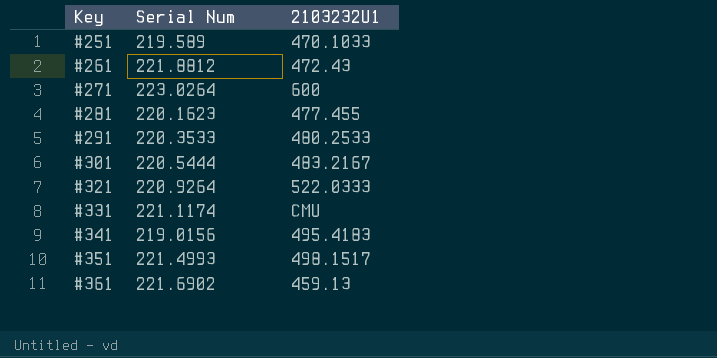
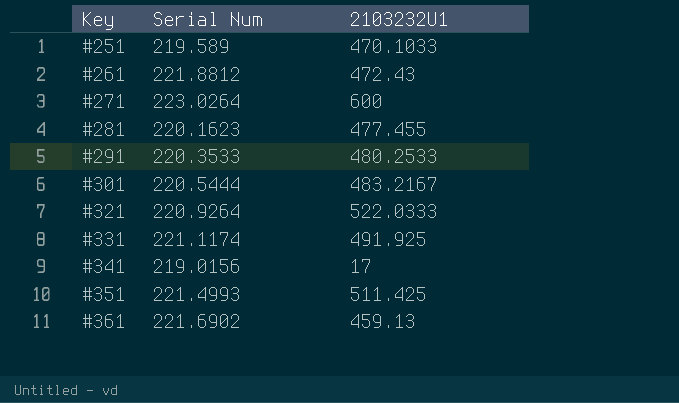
#331 | 2103232U1: CMU -> 491.925
#341 | 2103232U1: 495.4183 -> 17
#351 | 2103232U1: 498.1517 -> 511.425

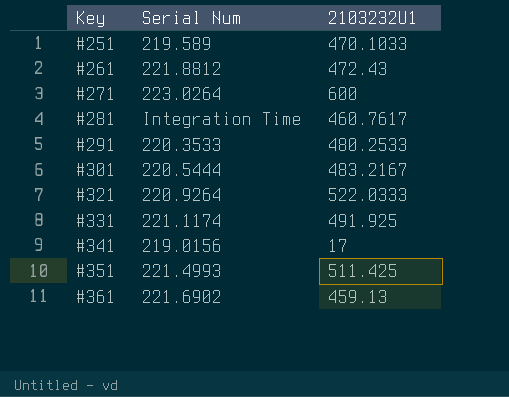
#281 | Serial Num: 220.1623 -> Integration Time
#281 | 2103232U1: 477.455 -> 460.7617

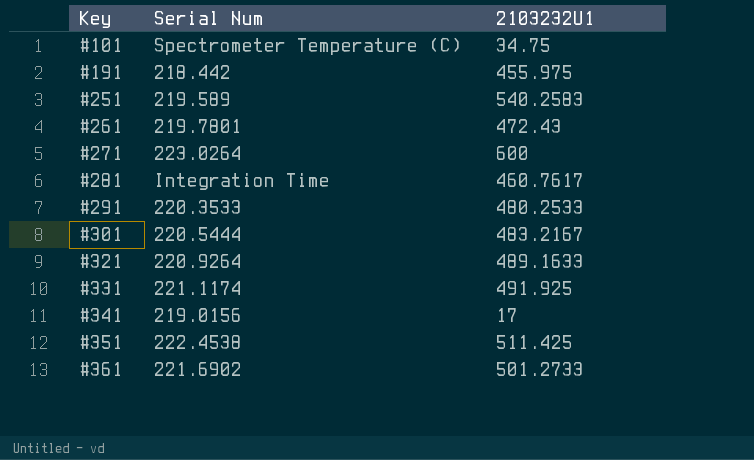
row #101: none -> Spectrometer Temperature (C) | 34.75
row #191: none -> 218.442 | 455.975
#251 | 2103232U1: 470.1033 -> 540.2583
#261 | Serial Num: 221.8812 -> 219.7801
#321 | 2103232U1: 522.0333 -> 489.1633
#351 | Serial Num: 221.4993 -> 222.4538
#361 | 2103232U1: 459.13 -> 501.2733

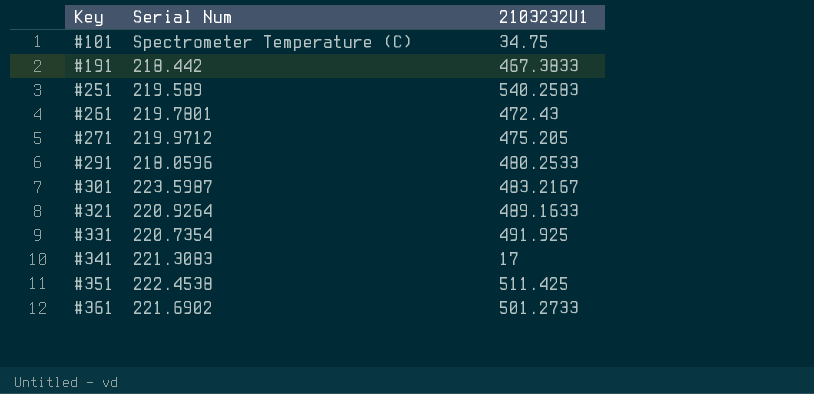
row #281: Integration Time | 460.7617 -> none
#191 | 2103232U1: 455.975 -> 467.3833
#271 | Serial Num: 223.0264 -> 219.9712
#271 | 2103232U1: 600 -> 475.205
#291 | Serial Num: 220.3533 -> 218.0596
#301 | Serial Num: 220.5444 -> 223.5987
#331 | Serial Num: 221.1174 -> 220.7354
#341 | Serial Num: 219.0156 -> 221.3083

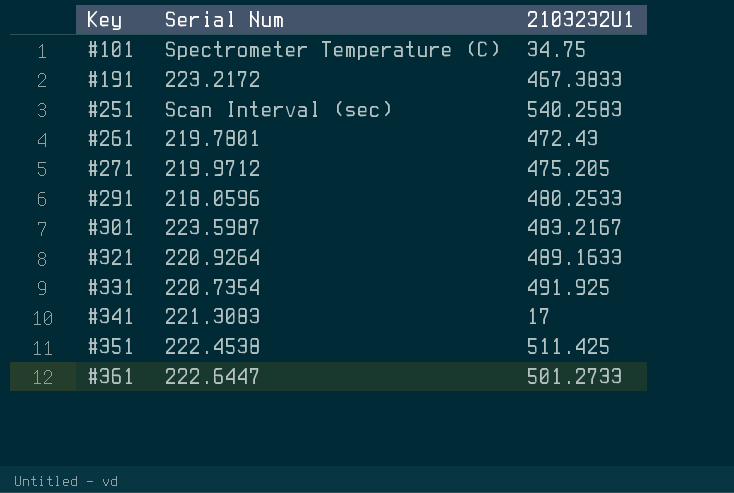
#191 | Serial Num: 218.442 -> 223.2172
#251 | Serial Num: 219.589 -> Scan Interval (sec)
#361 | Serial Num: 221.6902 -> 222.6447

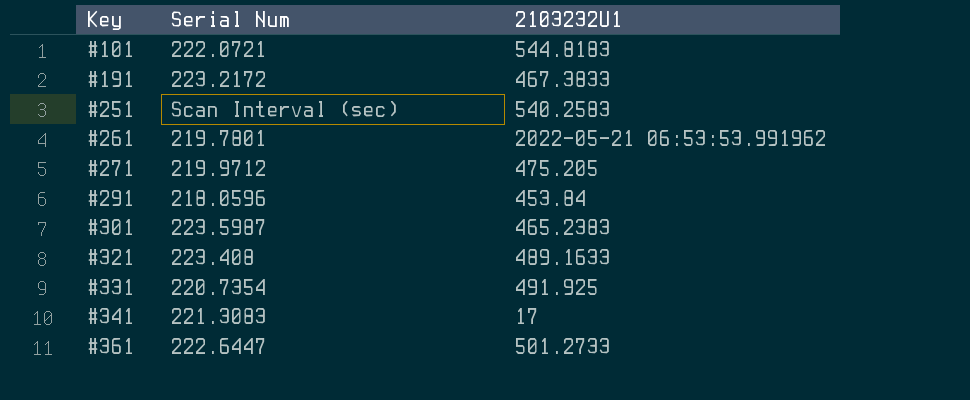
row #351: 222.4538 | 511.425 -> none
#101 | Serial Num: Spectrometer Temperature (C) -> 222.0721
#101 | 2103232U1: 34.75 -> 544.8183
#261 | 2103232U1: 472.43 -> 2022-05-21 06:53:53.991962
#291 | 2103232U1: 480.2533 -> 453.84
#301 | 2103232U1: 483.2167 -> 465.2383
#321 | Serial Num: 220.9264 -> 223.408

